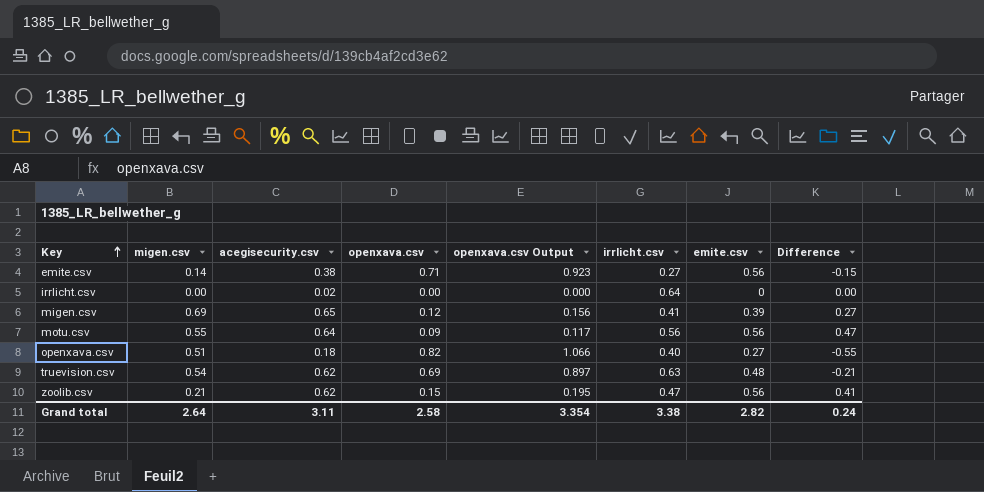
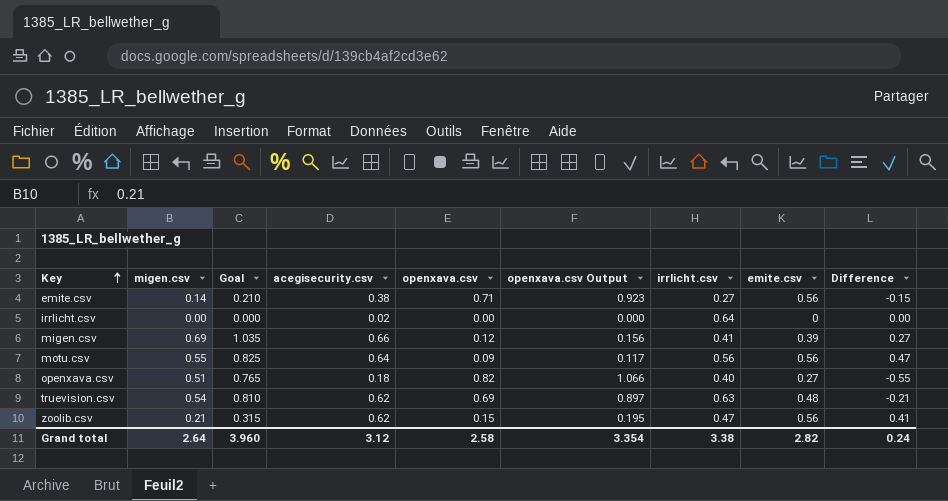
column Goal | formula: none -> [migen.csv] * 1.5
migen.csv | acegisecurity.csv: 0.65 -> 0.66
Grand total | acegisecurity.csv: 3.11 -> 3.12

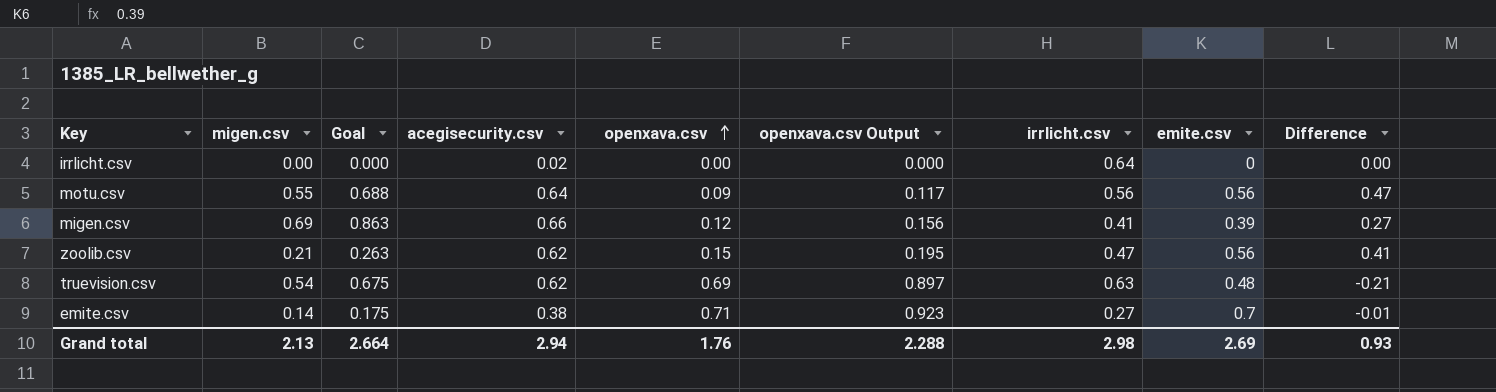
row order: Key ascending -> openxava.csv ascending
column Goal | formula: [migen.csv] * 1.5 -> [migen.csv] * 1.25
row openxava.csv: 0.51 | 0.765 | 0.18 | 0.82 | 1.066 | 0.40 | 0.27 | -0.55 -> none
emite.csv | emite.csv: 0.56 -> 0.7
emite.csv | Difference: -0.15 -> -0.01
Grand total | migen.csv: 2.64 -> 2.13
Grand total | Goal: 3.960 -> 2.664
Grand total | acegisecurity.csv: 3.12 -> 2.94
Grand total | openxava.csv: 2.58 -> 1.76
Grand total | openxava.csv Output: 3.354 -> 2.288
Grand total | irrlicht.csv: 3.38 -> 2.98
Grand total | emite.csv: 2.82 -> 2.69
Grand total | Difference: 0.24 -> 0.93

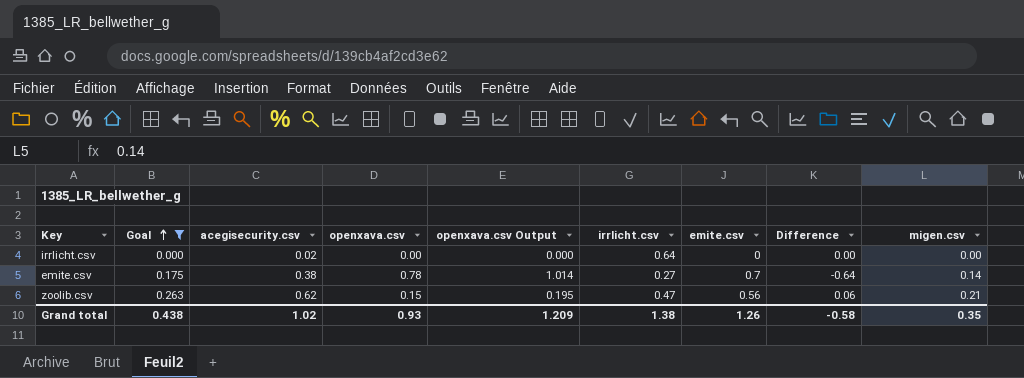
filter: none -> Goal <= 0.263
row order: openxava.csv ascending -> Goal ascending
column Difference | formula: [emite.csv] - [openxava.csv] -> [migen.csv] - [openxava.csv]
column migen.csv | position: 2 -> 9
emite.csv | openxava.csv: 0.71 -> 0.78
emite.csv | openxava.csv Output: 0.923 -> 1.014
Grand total | Goal: 2.664 -> 0.438
Grand total | acegisecurity.csv: 2.94 -> 1.02
Grand total | openxava.csv: 1.76 -> 0.93
Grand total | openxava.csv Output: 2.288 -> 1.209
Grand total | irrlicht.csv: 2.98 -> 1.38
Grand total | emite.csv: 2.69 -> 1.26
Grand total | Difference: 0.93 -> -0.58
Grand total | migen.csv: 2.13 -> 0.35

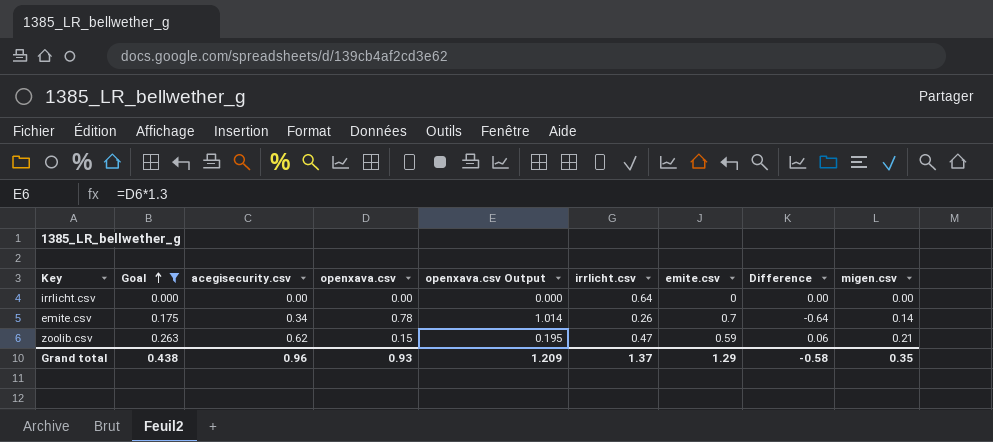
irrlicht.csv | acegisecurity.csv: 0.02 -> 0.00
emite.csv | acegisecurity.csv: 0.38 -> 0.34
emite.csv | irrlicht.csv: 0.27 -> 0.26
zoolib.csv | emite.csv: 0.56 -> 0.59
Grand total | acegisecurity.csv: 1.02 -> 0.96
Grand total | irrlicht.csv: 1.38 -> 1.37
Grand total | emite.csv: 1.26 -> 1.29

